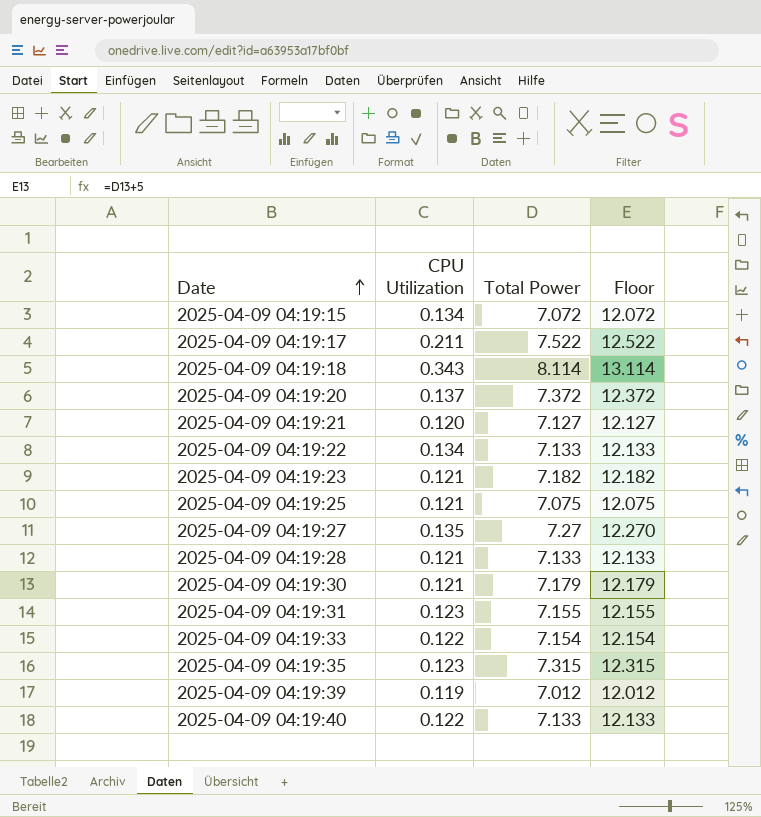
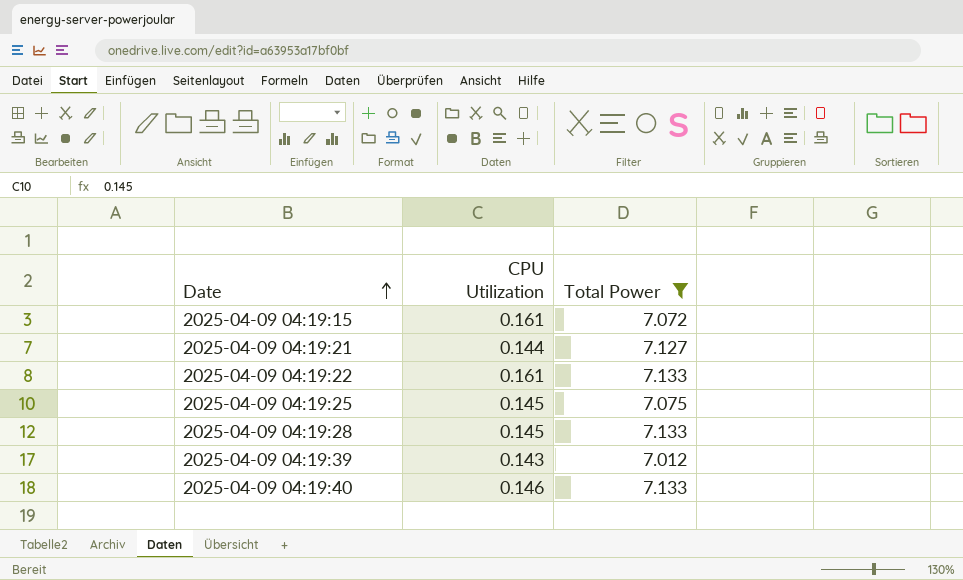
filter: none -> Total Power <= 7.133
column Floor | formula: [Total Power] + 5 -> none
2025-04-09 04:19:15 | CPU Utilization: 0.134 -> 0.161
2025-04-09 04:19:21 | CPU Utilization: 0.120 -> 0.144
2025-04-09 04:19:22 | CPU Utilization: 0.134 -> 0.161
2025-04-09 04:19:25 | CPU Utilization: 0.121 -> 0.145
2025-04-09 04:19:28 | CPU Utilization: 0.121 -> 0.145
2025-04-09 04:19:39 | CPU Utilization: 0.119 -> 0.143
2025-04-09 04:19:40 | CPU Utilization: 0.122 -> 0.146

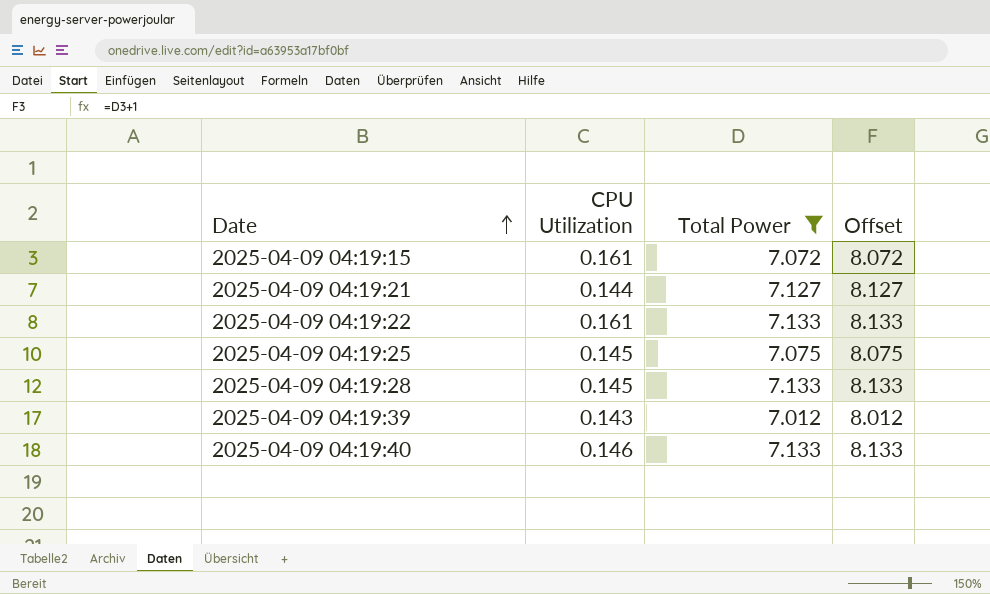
column Offset | formula: none -> [Total Power] + 1

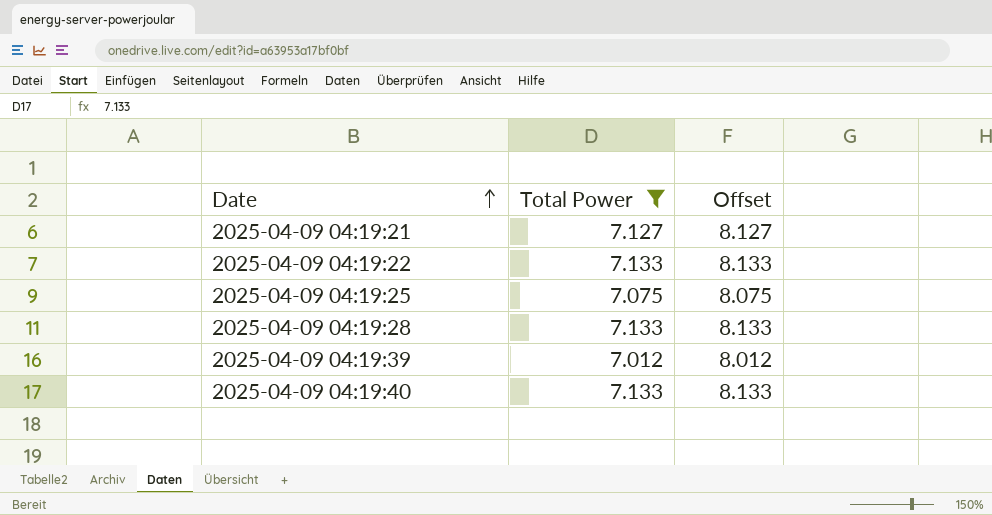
column CPU Utilization | position: 2 -> none
row 2025-04-09 04:19:15: 0.161 | 7.072 | 8.072 -> none

